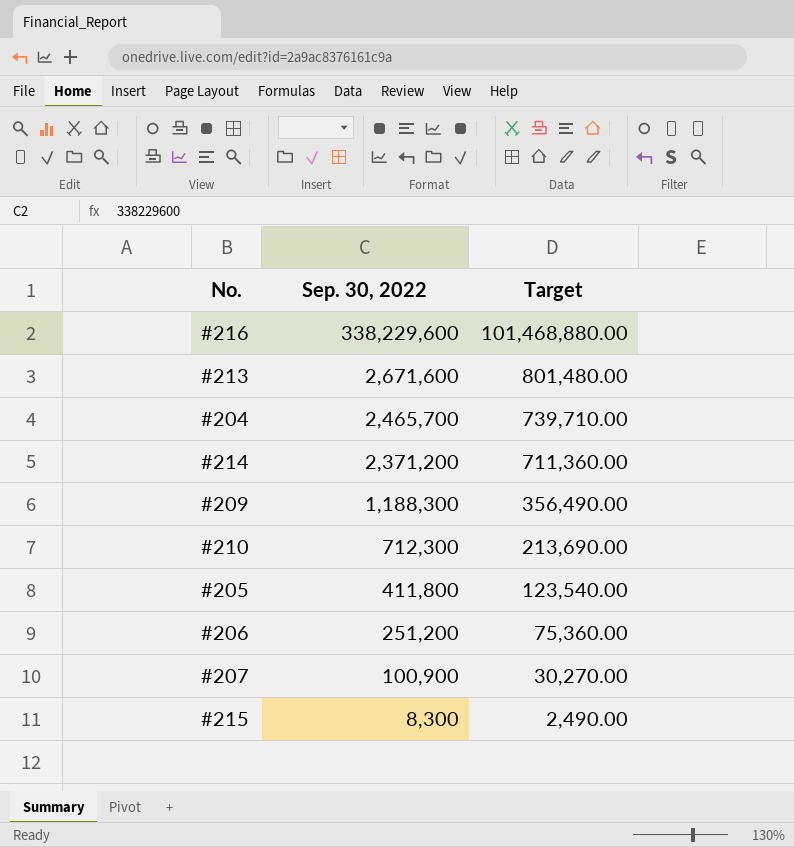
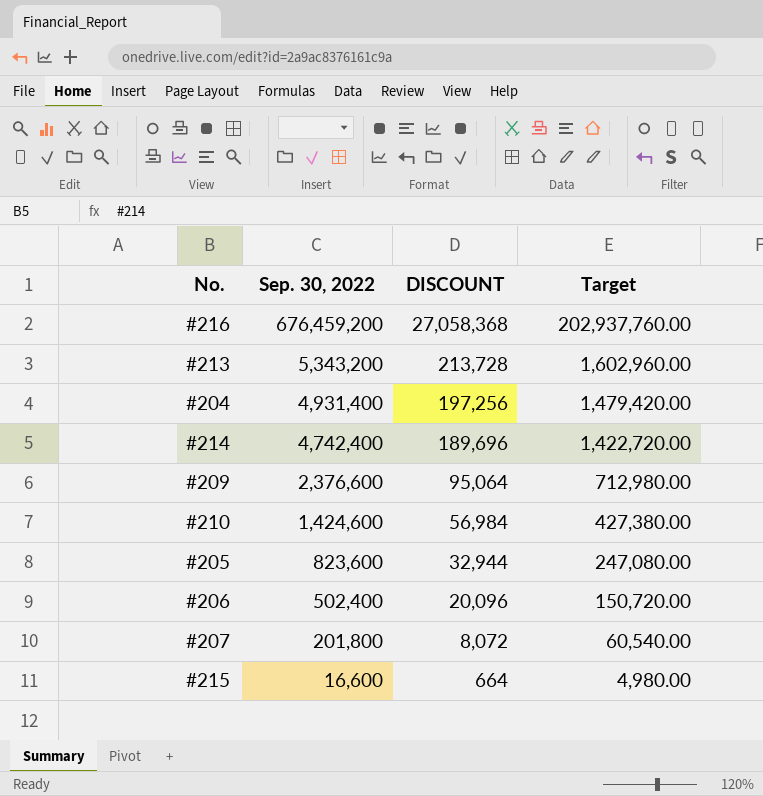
column DISCOUNT | formula: none -> [Sep. 30, 2022] * 0.04
#216 | Sep. 30, 2022: 338,229,600 -> 676,459,200
#216 | Target: 101,468,880.00 -> 202,937,760.00
#213 | Sep. 30, 2022: 2,671,600 -> 5,343,200
#213 | Target: 801,480.00 -> 1,602,960.00
#204 | Sep. 30, 2022: 2,465,700 -> 4,931,400
#204 | Target: 739,710.00 -> 1,479,420.00
#214 | Sep. 30, 2022: 2,371,200 -> 4,742,400
#214 | Target: 711,360.00 -> 1,422,720.00
#209 | Sep. 30, 2022: 1,188,300 -> 2,376,600
#209 | Target: 356,490.00 -> 712,980.00
#210 | Sep. 30, 2022: 712,300 -> 1,424,600
#210 | Target: 213,690.00 -> 427,380.00
#205 | Sep. 30, 2022: 411,800 -> 823,600
#205 | Target: 123,540.00 -> 247,080.00
#206 | Sep. 30, 2022: 251,200 -> 502,400
#206 | Target: 75,360.00 -> 150,720.00
#207 | Sep. 30, 2022: 100,900 -> 201,800
#207 | Target: 30,270.00 -> 60,540.00
#215 | Sep. 30, 2022: 8,300 -> 16,600
#215 | Target: 2,490.00 -> 4,980.00

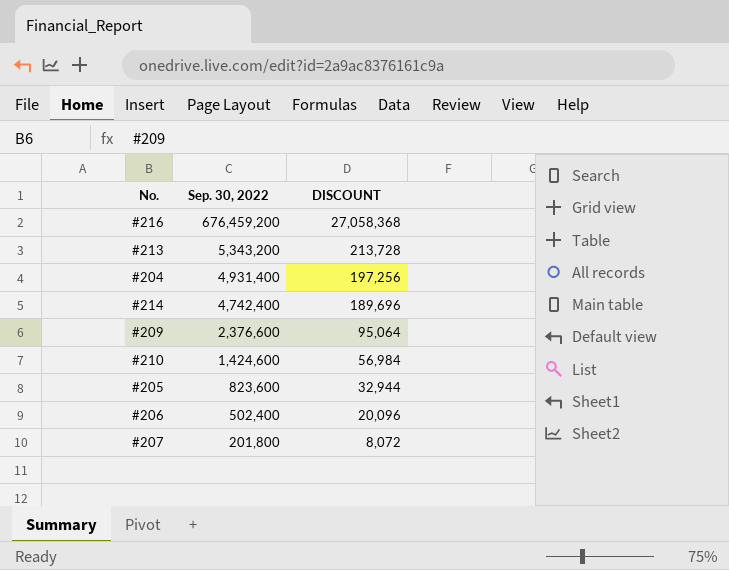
column Target | formula: [Sep. 30, 2022] * 0.3 -> none
row #215: 16,600 | 664 | 4,980.00 -> none

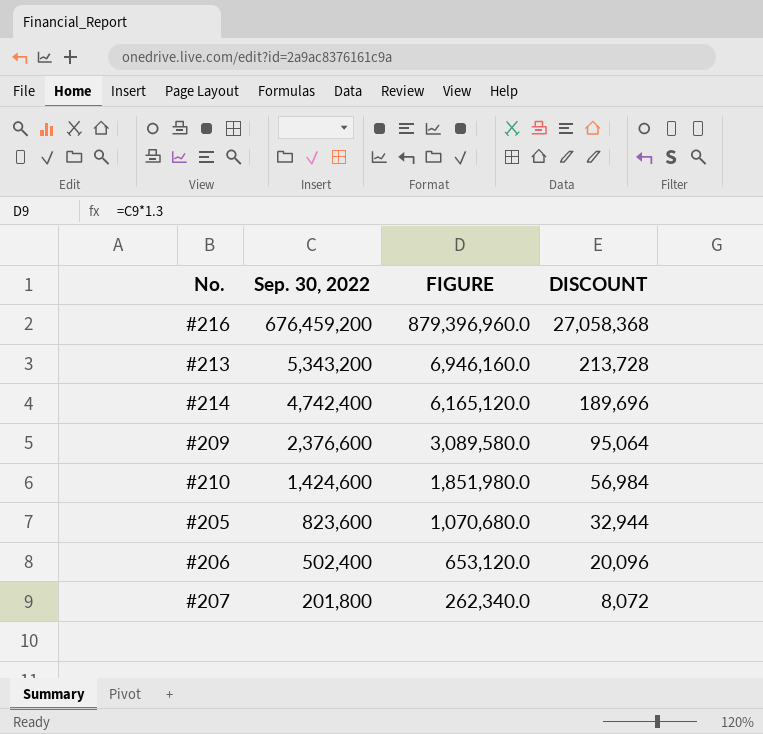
column FIGURE | formula: none -> [Sep. 30, 2022] * 1.3
row #204: 4,931,400 | 197,256 -> none

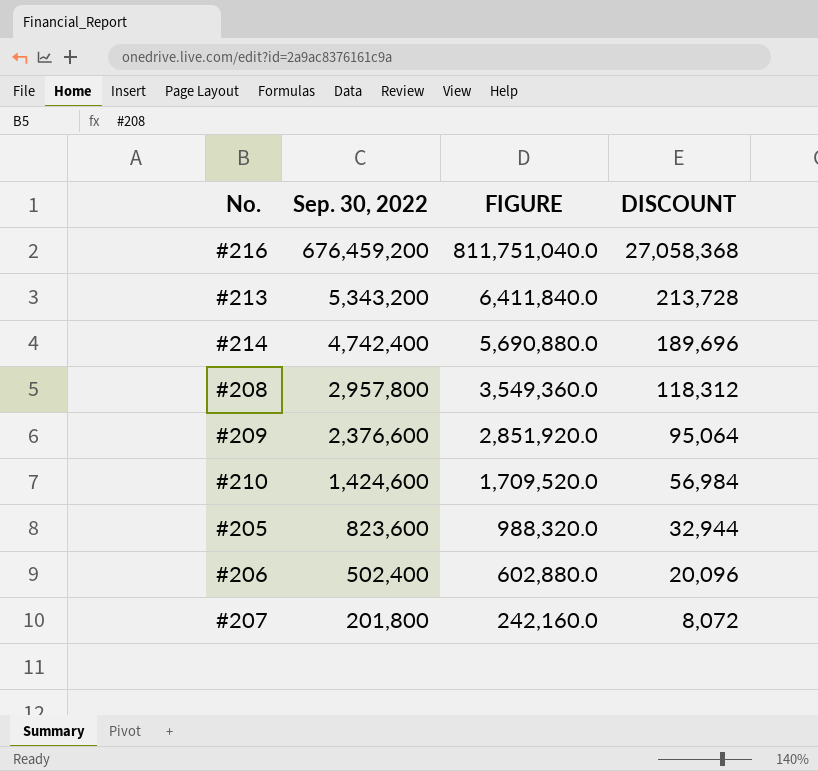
column FIGURE | formula: [Sep. 30, 2022] * 1.3 -> [Sep. 30, 2022] * 1.2
row #208: none -> 2,957,800 | 3,549,360.0 | 118,312

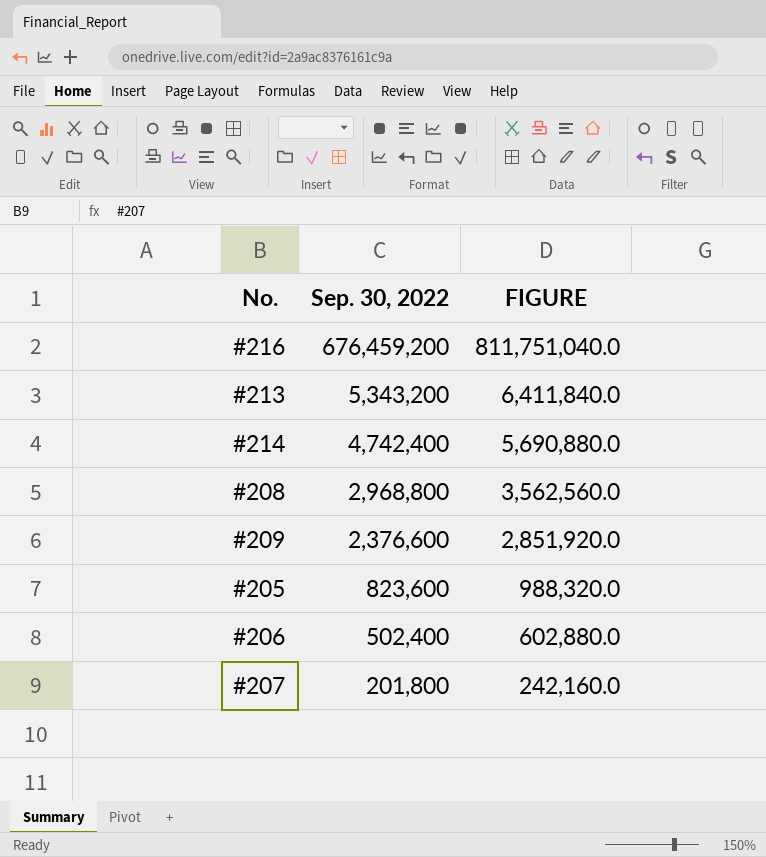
column DISCOUNT | formula: [Sep. 30, 2022] * 0.04 -> none
row #210: 1,424,600 | 1,709,520.0 | 56,984 -> none
#208 | Sep. 30, 2022: 2,957,800 -> 2,968,800
#208 | FIGURE: 3,549,360.0 -> 3,562,560.0

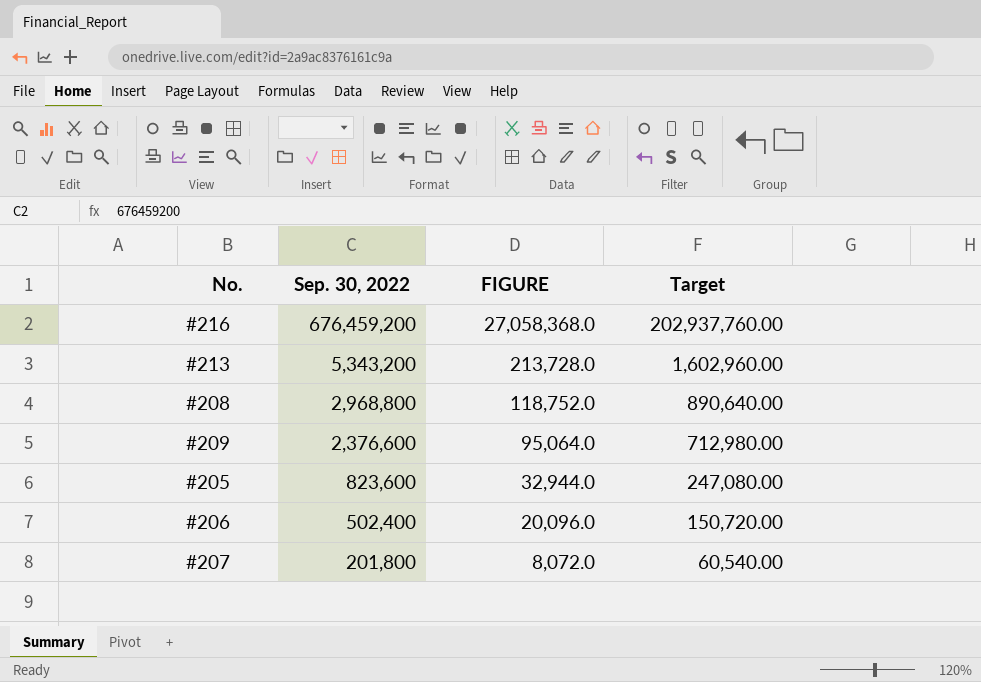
column FIGURE | formula: [Sep. 30, 2022] * 1.2 -> [Sep. 30, 2022] * 0.04
column Target | formula: none -> [Sep. 30, 2022] * 0.3
row #214: 4,742,400 | 5,690,880.0 -> none

